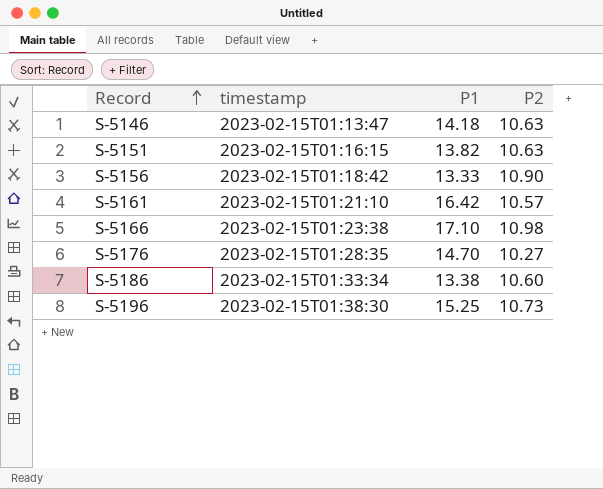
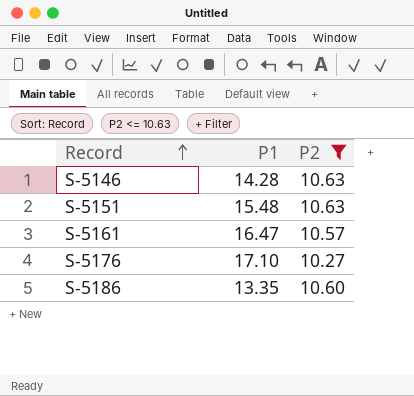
filter: none -> P2 <= 10.63
column timestamp | position: 2 -> none
S-5146 | P1: 14.18 -> 14.28
S-5151 | P1: 13.82 -> 15.48
S-5161 | P1: 16.42 -> 16.47
S-5176 | P1: 14.70 -> 17.10
S-5186 | P1: 13.38 -> 13.35

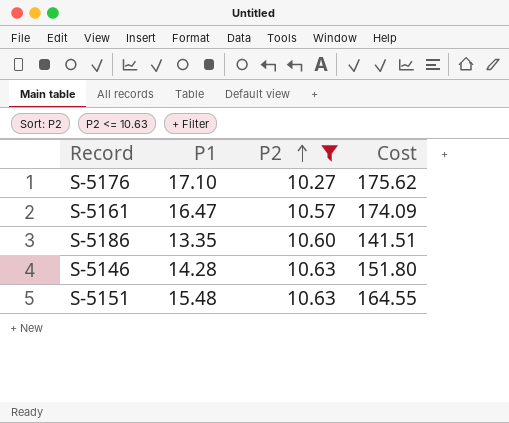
row order: Record ascending -> P2 ascending
column Cost | formula: none -> [P1] * [P2]

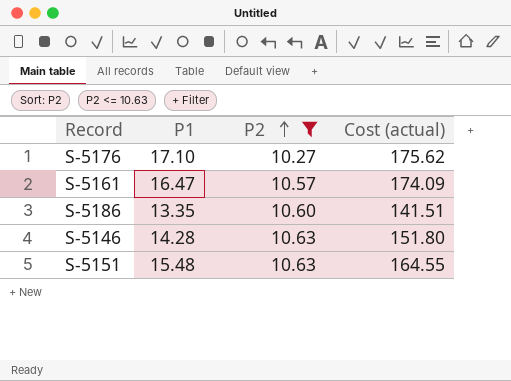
column name: Cost -> Cost (actual)

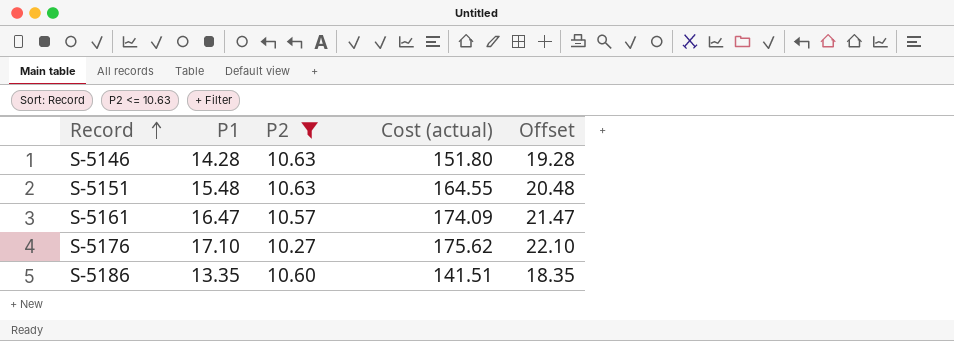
row order: P2 ascending -> Record ascending
column Offset | formula: none -> [P1] + 5

